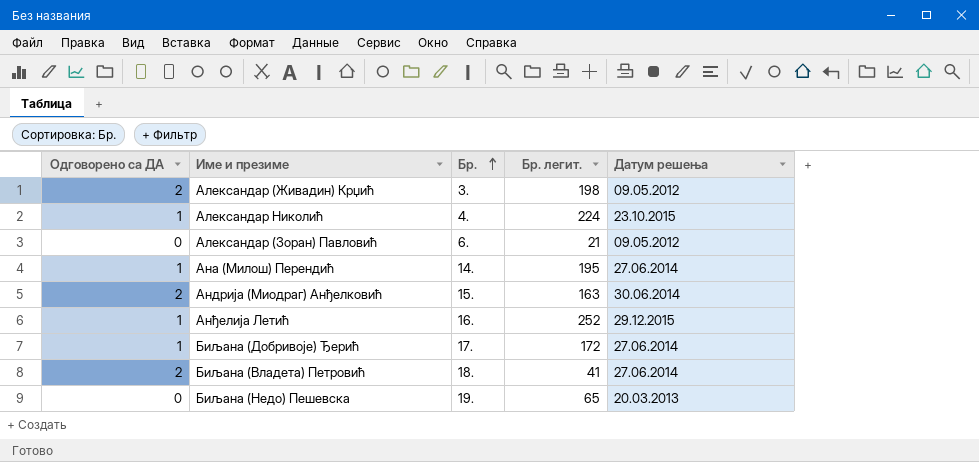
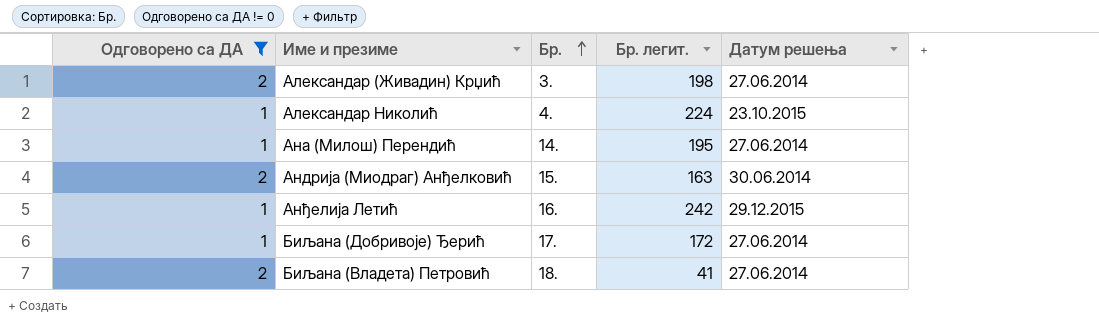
filter: none -> Одговорено са ДА != 0
Александар (Живадин) Крџић | Датум решења: 09.05.2012 -> 27.06.2014
Анђелија Летић | Бр. легит.: 252 -> 242

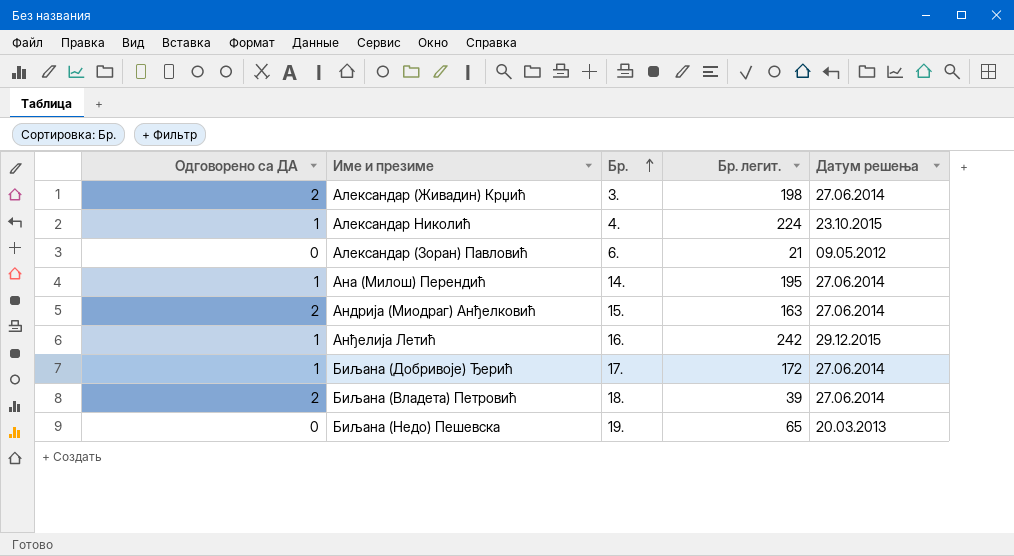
filter: Одговорено са ДА != 0 -> none
Андрија (Миодраг) Анђелковић | Датум решења: 30.06.2014 -> 27.06.2014
Биљана (Владета) Петровић | Бр. легит.: 41 -> 39

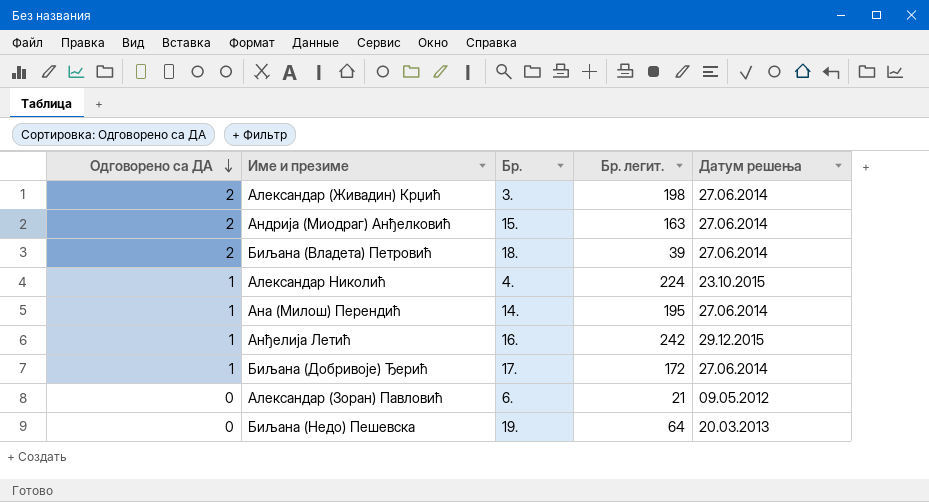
row order: Бр. ascending -> Одговорено са ДА descending
Биљана (Недо) Пешевска | Бр. легит.: 65 -> 64

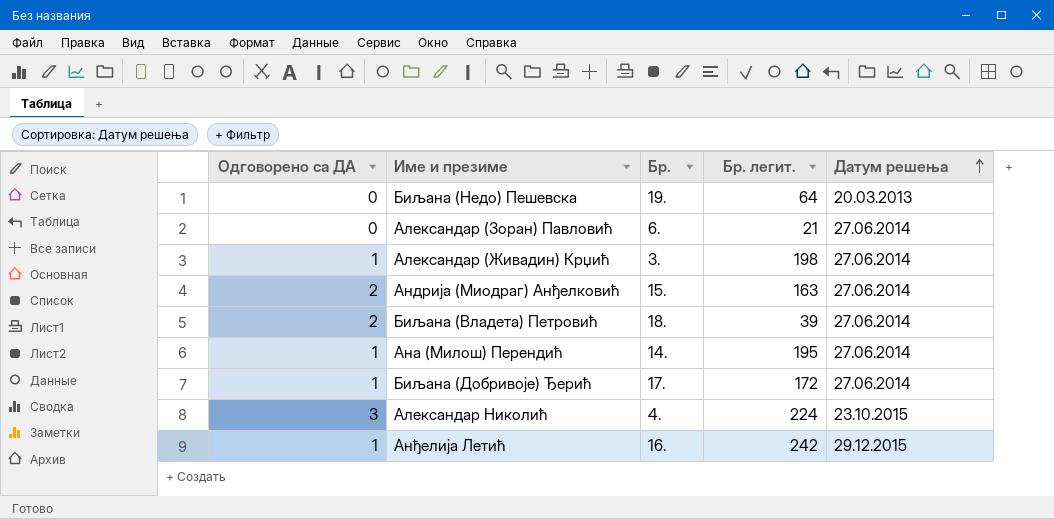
row order: Одговорено са ДА descending -> Датум решења ascending
Александар (Зоран) Павловић | Датум решења: 09.05.2012 -> 27.06.2014
Александар (Живадин) Крџић | Одговорено са ДА: 2 -> 1
Александар Николић | Одговорено са ДА: 1 -> 3

